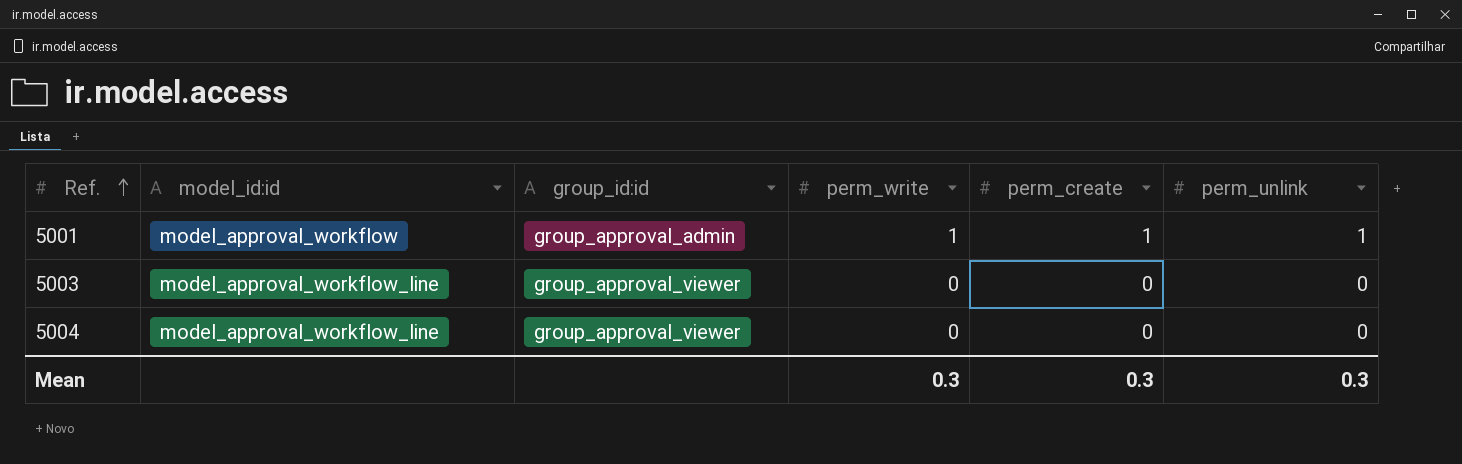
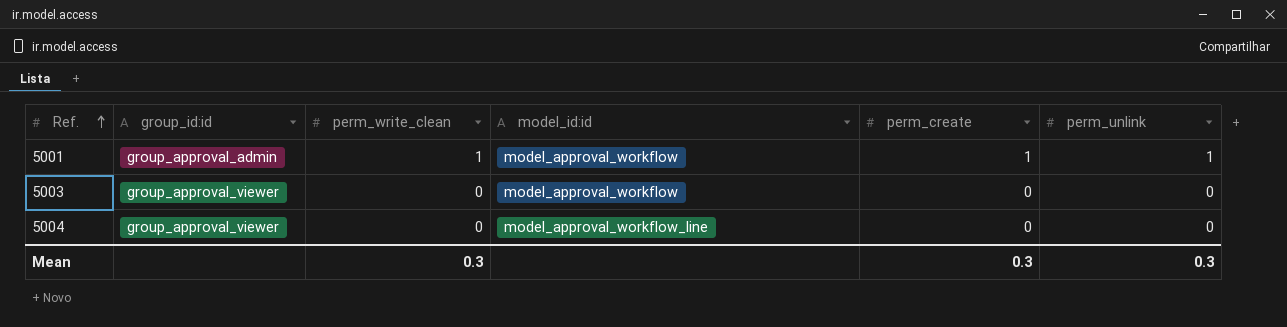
column name: perm_write -> perm_write_clean
column model_id:id | position: 2 -> 4
5003 | model_id:id: model_approval_workflow_line -> model_approval_workflow

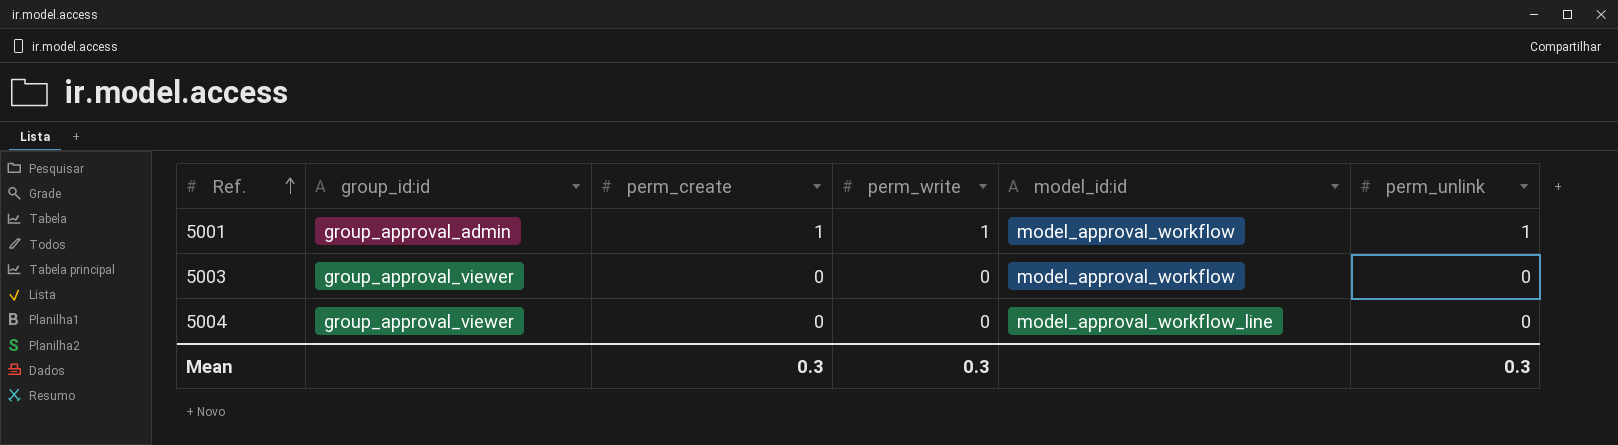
column perm_create | position: 5 -> 3
column name: perm_write_clean -> perm_write

